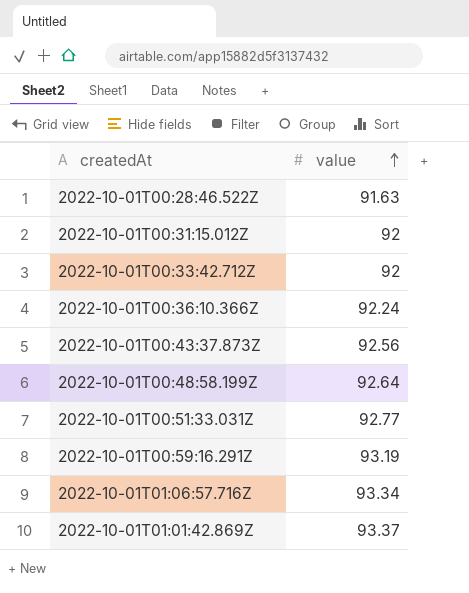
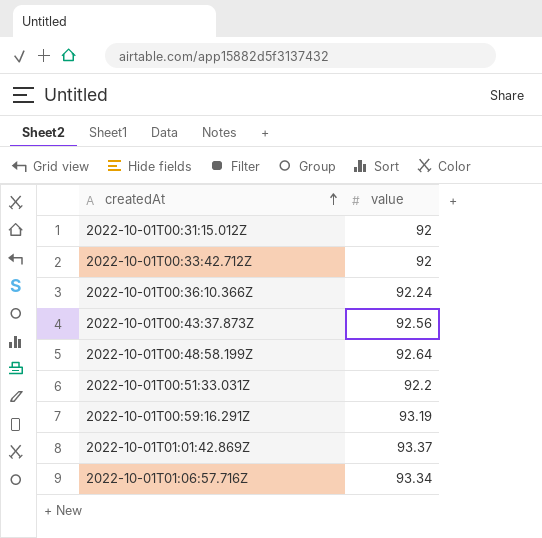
row order: value ascending -> createdAt ascending
row 2022-10-01T00:28:46.522Z: 91.63 -> none
2022-10-01T00:51:33.031Z | value: 92.77 -> 92.2

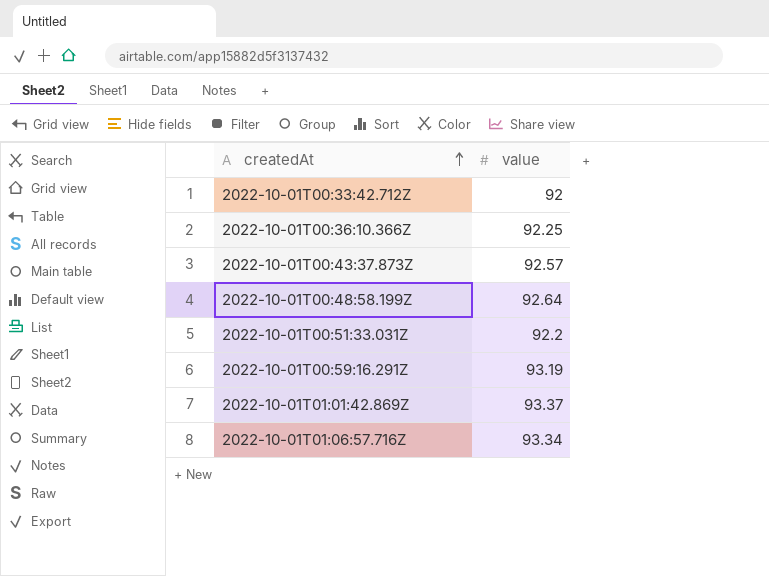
row 2022-10-01T00:31:15.012Z: 92 -> none
2022-10-01T00:36:10.366Z | value: 92.24 -> 92.25
2022-10-01T00:43:37.873Z | value: 92.56 -> 92.57

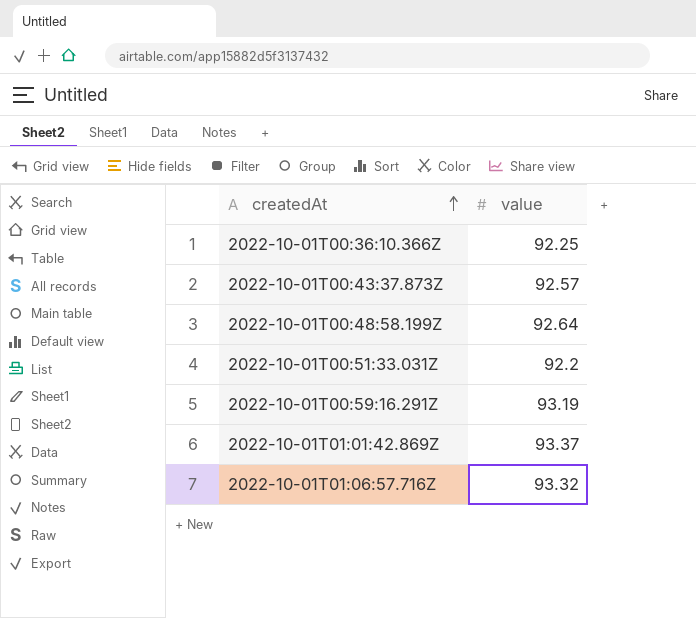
row 2022-10-01T00:33:42.712Z: 92 -> none
2022-10-01T01:06:57.716Z | value: 93.34 -> 93.32

